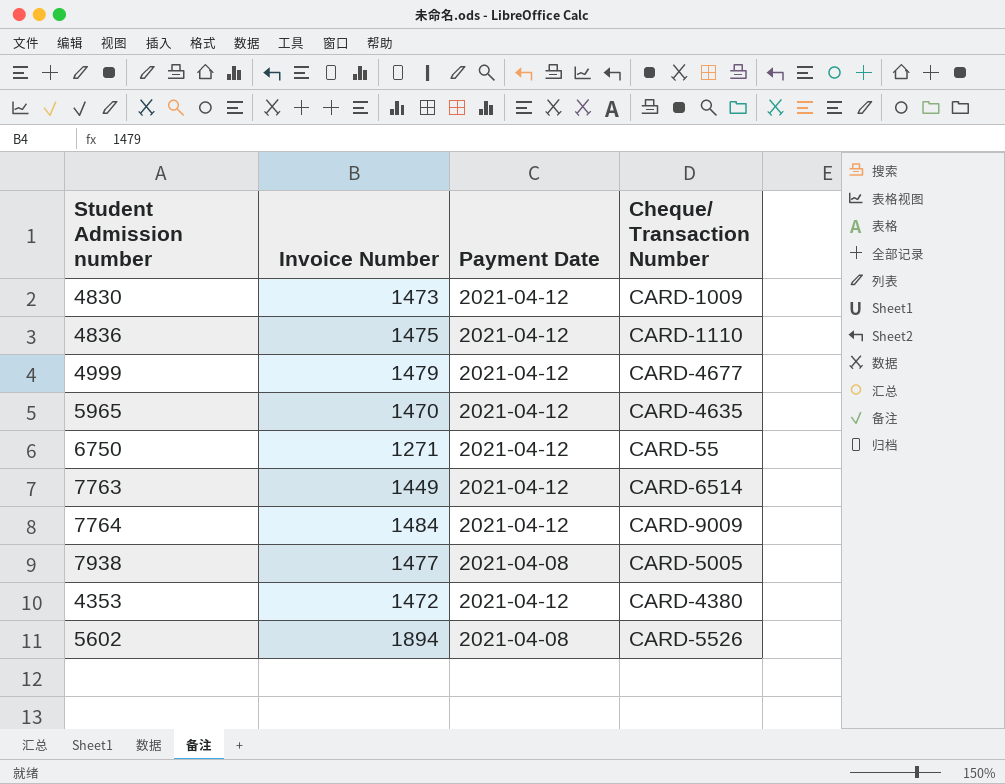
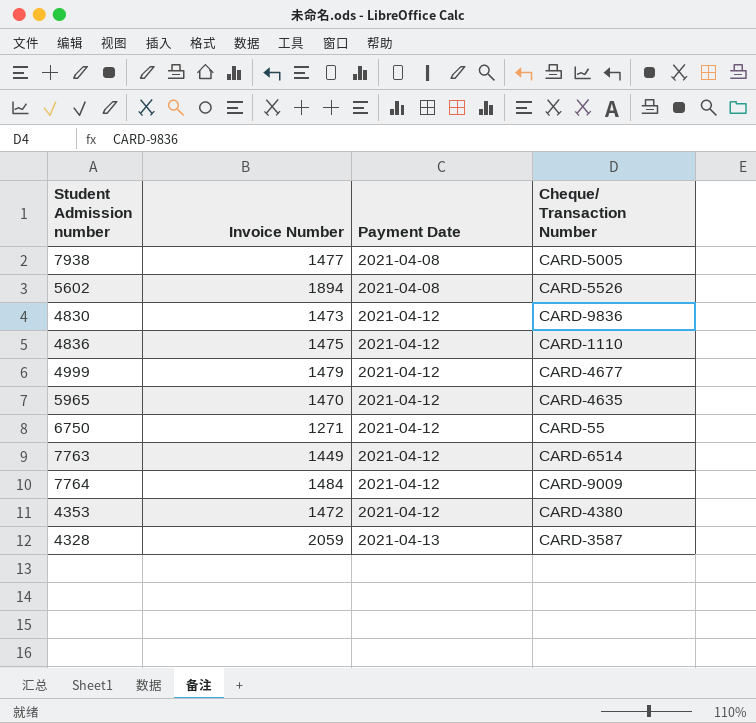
row order: none -> Payment Date ascending
4830 | Cheque/ Transaction Number: CARD-1009 -> CARD-9836
row 4328: none -> 2059 | 2021-04-13 | CARD-3587

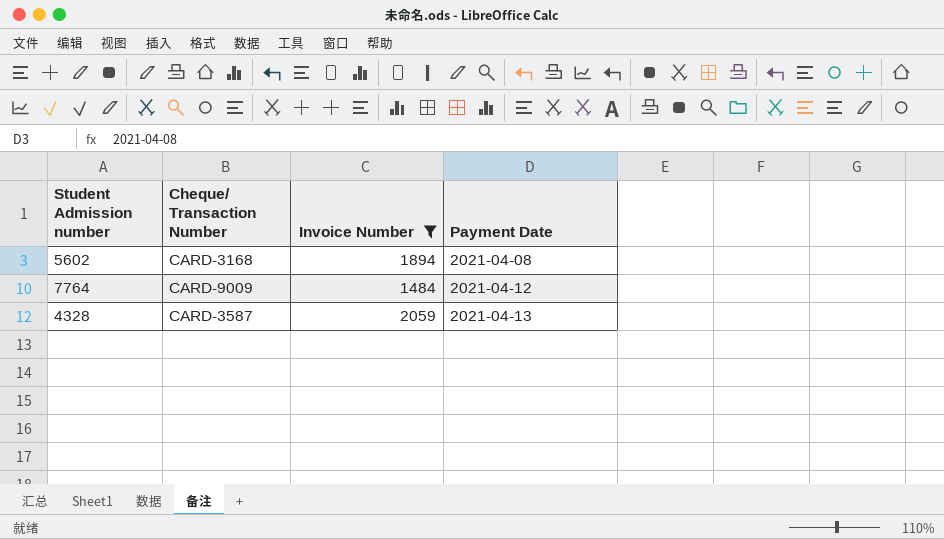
filter: none -> Invoice Number >= 1484
column Cheque/ Transaction Number | position: 4 -> 2
5602 | Cheque/ Transaction Number: CARD-5526 -> CARD-3168

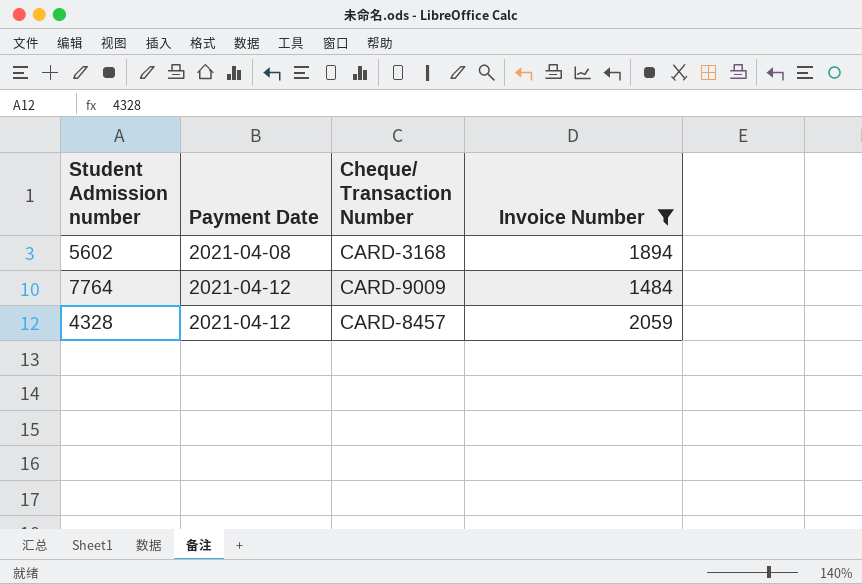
column Payment Date | position: 4 -> 2
4328 | Payment Date: 2021-04-13 -> 2021-04-12
4328 | Cheque/ Transaction Number: CARD-3587 -> CARD-8457

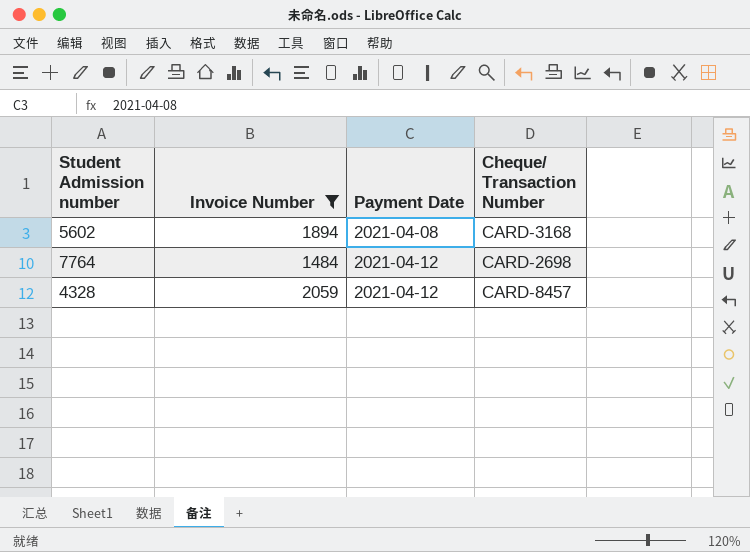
column Invoice Number | position: 4 -> 2
7764 | Cheque/ Transaction Number: CARD-9009 -> CARD-2698

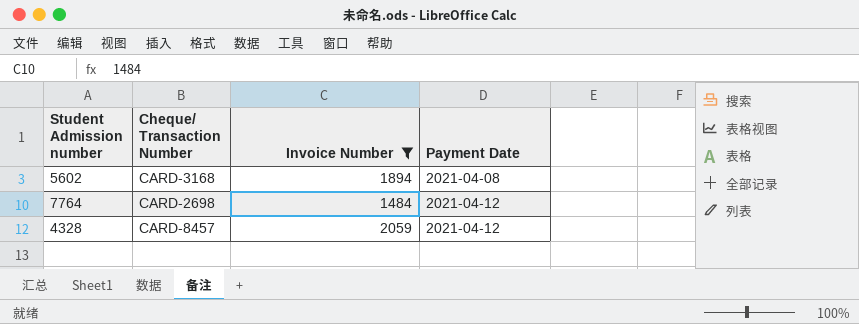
column Cheque/ Transaction Number | position: 4 -> 2

